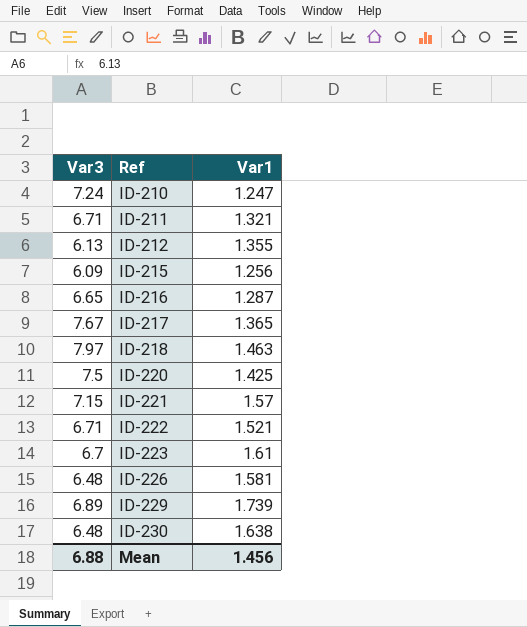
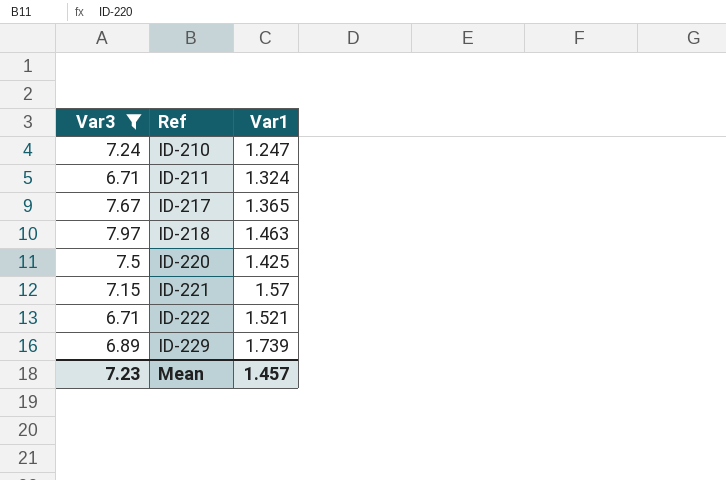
filter: none -> Var3 >= 6.71
ID-211 | Var1: 1.321 -> 1.324
Mean | Var3: 6.88 -> 7.23
Mean | Var1: 1.456 -> 1.457

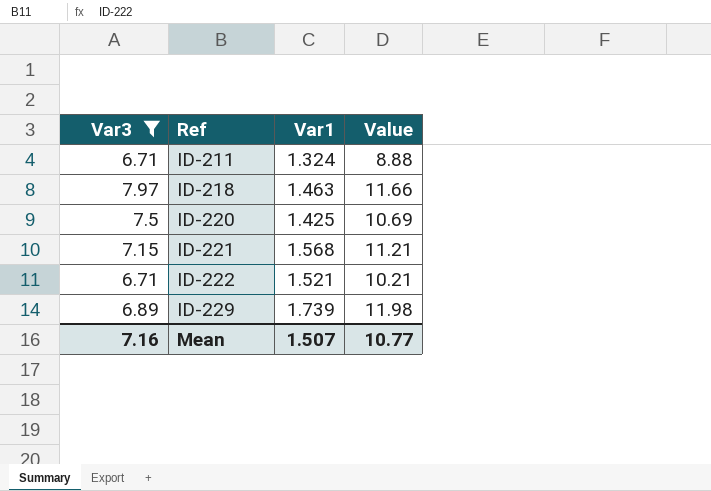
column Value | formula: none -> [Var3] * [Var1]
row ID-210: 7.24 | 1.247 -> none
row ID-217: 7.67 | 1.365 -> none
ID-221 | Var1: 1.57 -> 1.568
Mean | Var3: 7.23 -> 7.16
Mean | Var1: 1.457 -> 1.507

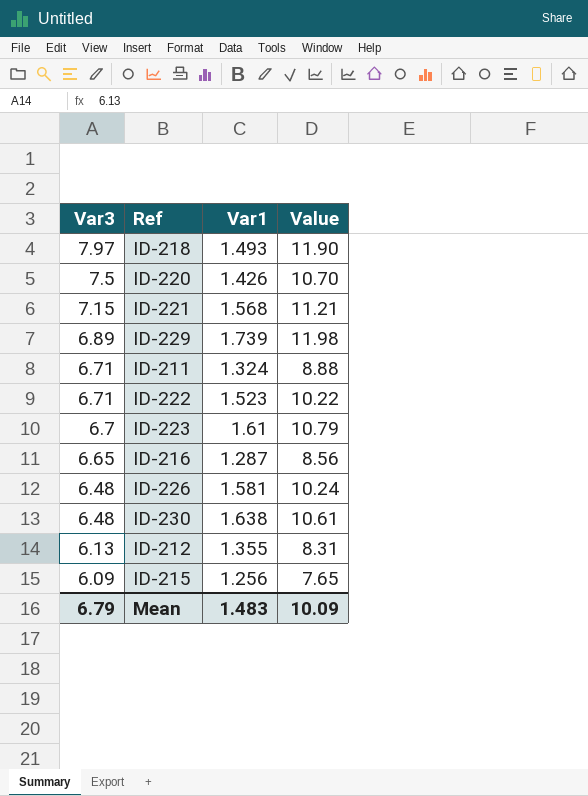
filter: Var3 >= 6.71 -> none
row order: Ref ascending -> Var3 descending
ID-218 | Var1: 1.463 -> 1.493
ID-218 | Value: 11.66 -> 11.90
ID-220 | Var1: 1.425 -> 1.426
ID-220 | Value: 10.69 -> 10.70
ID-222 | Var1: 1.521 -> 1.523
ID-222 | Value: 10.21 -> 10.22
Mean | Var3: 7.16 -> 6.79
Mean | Var1: 1.507 -> 1.483
Mean | Value: 10.77 -> 10.09

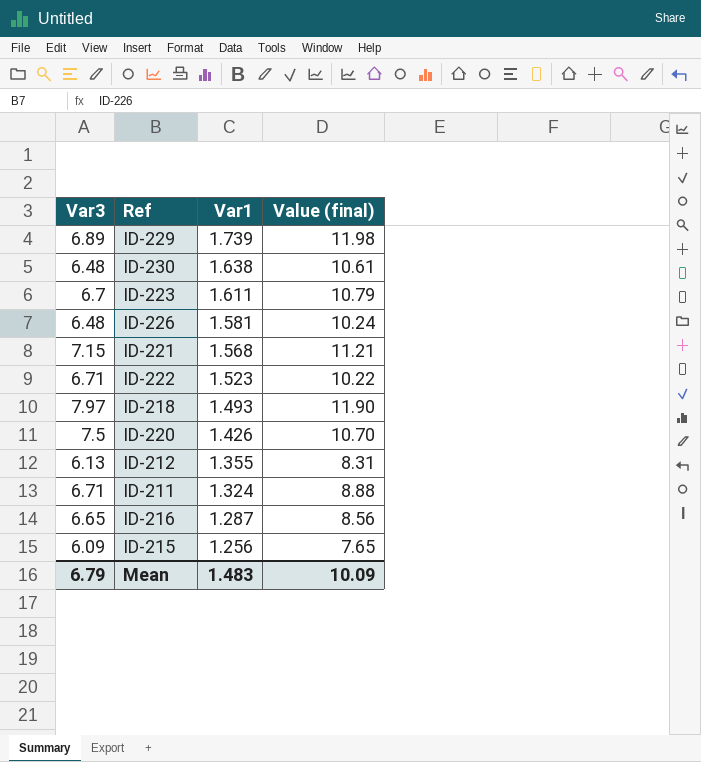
row order: Var3 descending -> Var1 descending
column name: Value -> Value (final)
ID-223 | Var1: 1.61 -> 1.611

